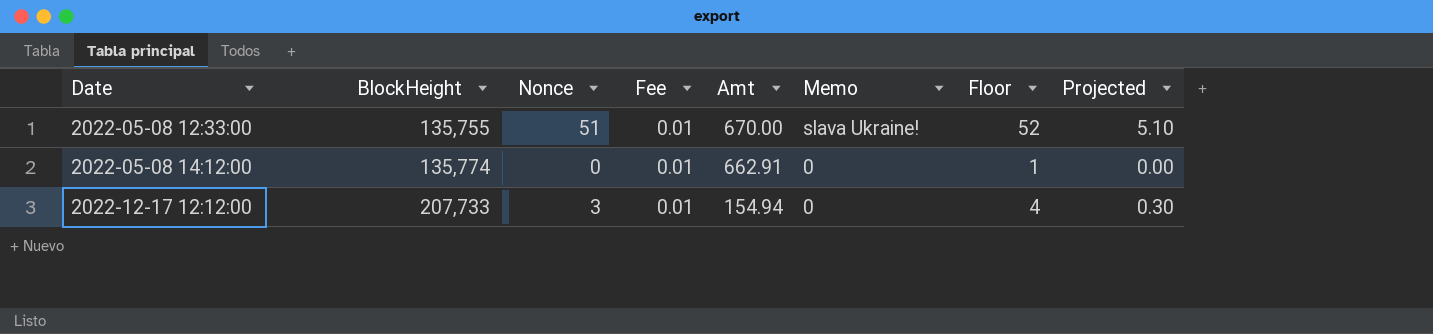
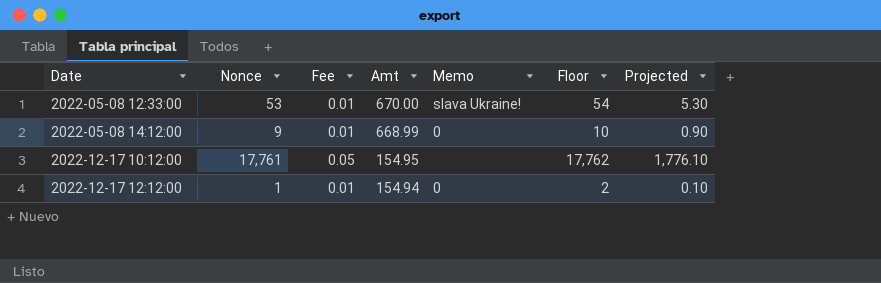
column BlockHeight | position: 2 -> none
2022-05-08 12:33:00 | Nonce: 51 -> 53
2022-05-08 12:33:00 | Floor: 52 -> 54
2022-05-08 12:33:00 | Projected: 5.10 -> 5.30
2022-05-08 14:12:00 | Nonce: 0 -> 9
2022-05-08 14:12:00 | Amt: 662.91 -> 668.99
2022-05-08 14:12:00 | Floor: 1 -> 10
2022-05-08 14:12:00 | Projected: 0.00 -> 0.90
row 2022-12-17 10:12:00: none -> 17,761 | 0.05 | 154.95 | none | 17,762 | 1,776.10
2022-12-17 12:12:00 | Nonce: 3 -> 1
2022-12-17 12:12:00 | Floor: 4 -> 2
2022-12-17 12:12:00 | Projected: 0.30 -> 0.10

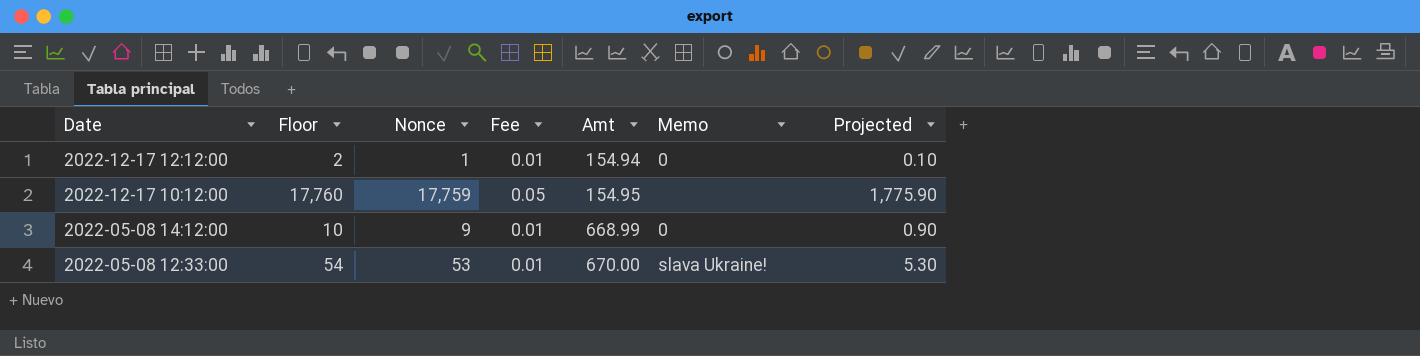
row order: Date ascending -> Date descending
column Floor | position: 6 -> 2
2022-12-17 10:12:00 | Floor: 17,762 -> 17,760
2022-12-17 10:12:00 | Nonce: 17,761 -> 17,759
2022-12-17 10:12:00 | Projected: 1,776.10 -> 1,775.90

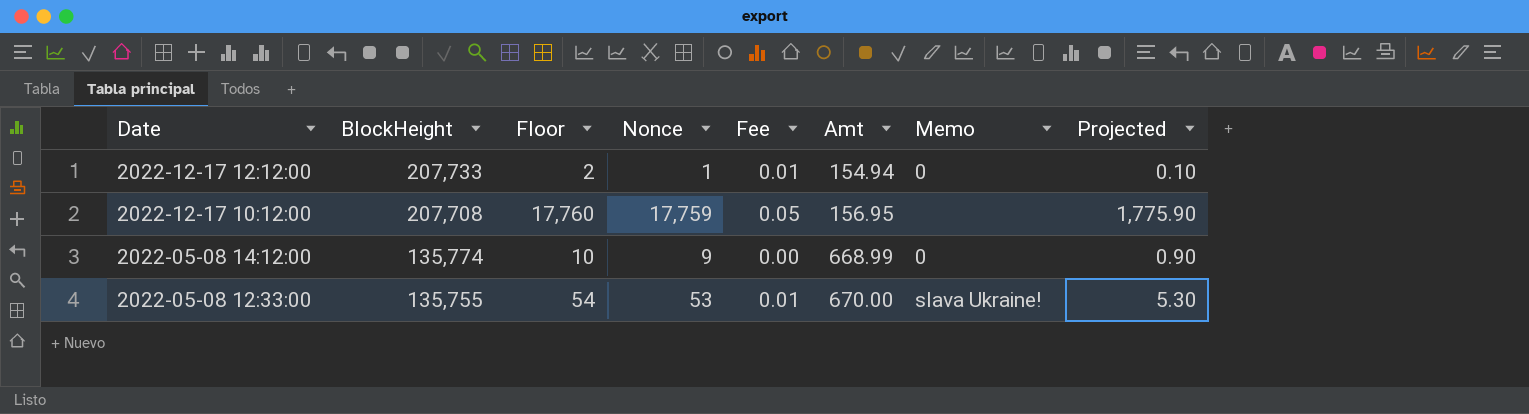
column BlockHeight | position: none -> 2
2022-12-17 10:12:00 | Amt: 154.95 -> 156.95
2022-05-08 14:12:00 | Fee: 0.01 -> 0.00

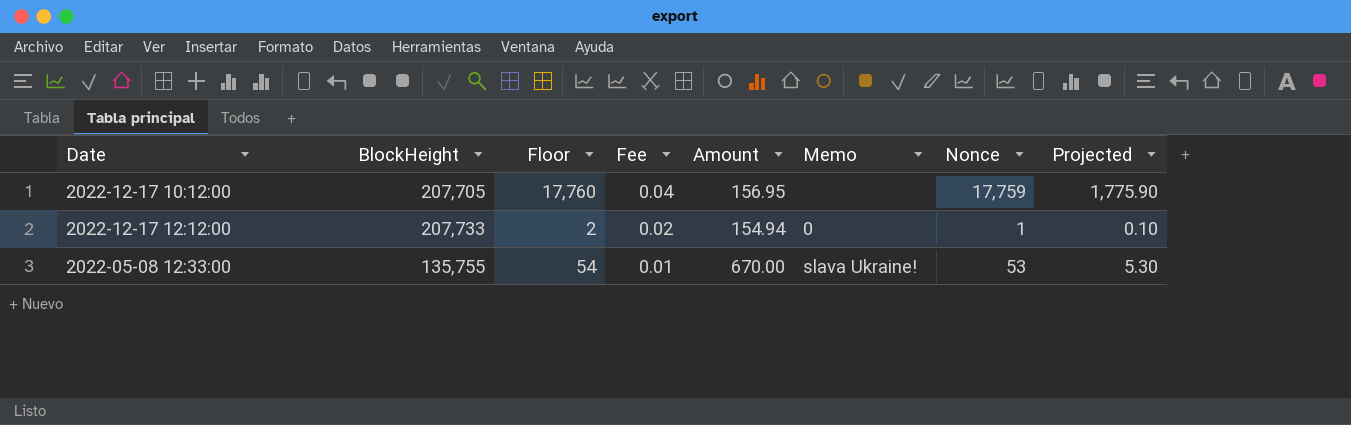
row order: Date descending -> Fee descending
column name: Amt -> Amount
column Nonce | position: 4 -> 7
row 2022-05-08 14:12:00: 135,774 | 10 | 9 | 0.00 | 668.99 | 0 | 0.90 -> none
2022-12-17 10:12:00 | BlockHeight: 207,708 -> 207,705
2022-12-17 10:12:00 | Fee: 0.05 -> 0.04
2022-12-17 12:12:00 | Fee: 0.01 -> 0.02

